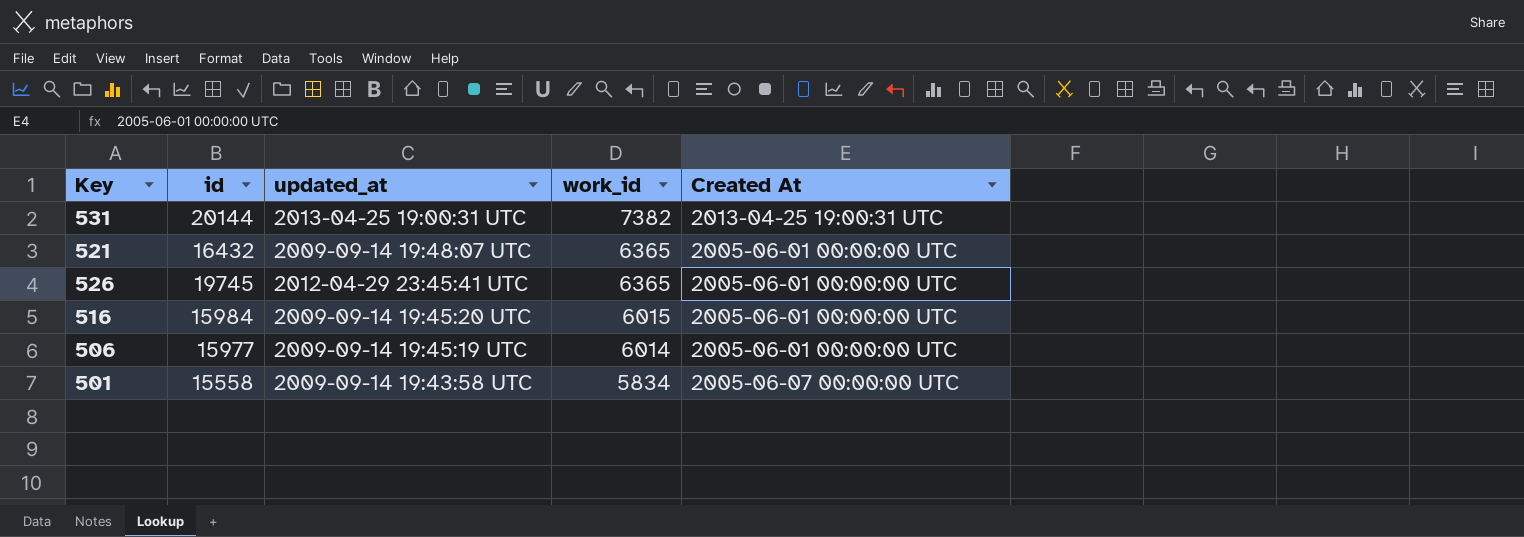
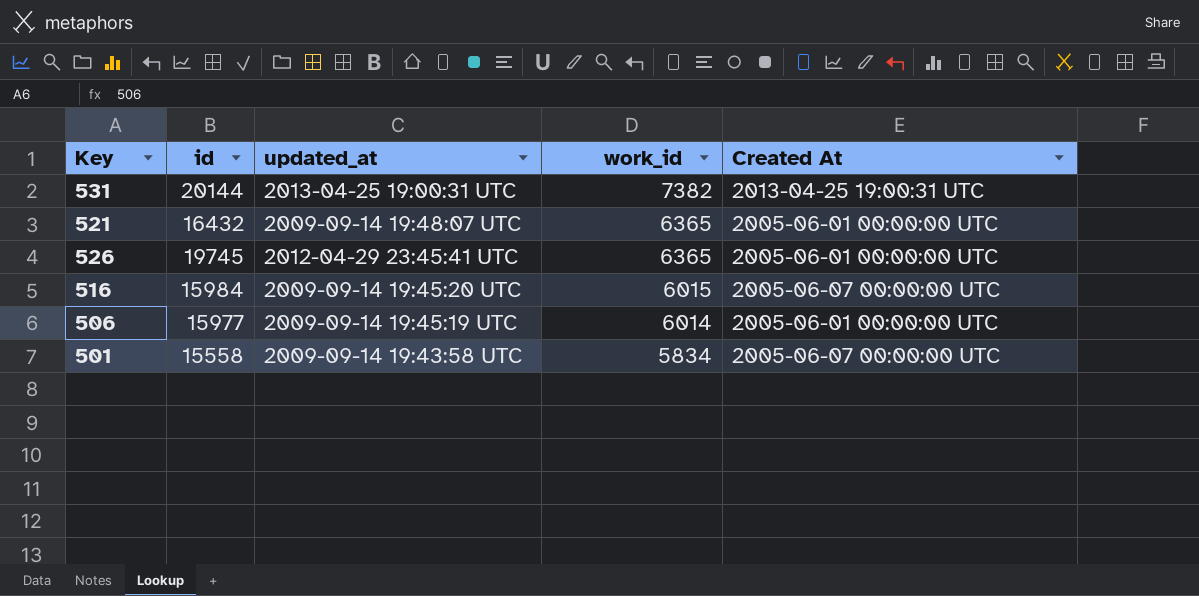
516 | Created At: 2005-06-01 00:00:00 UTC -> 2005-06-07 00:00:00 UTC

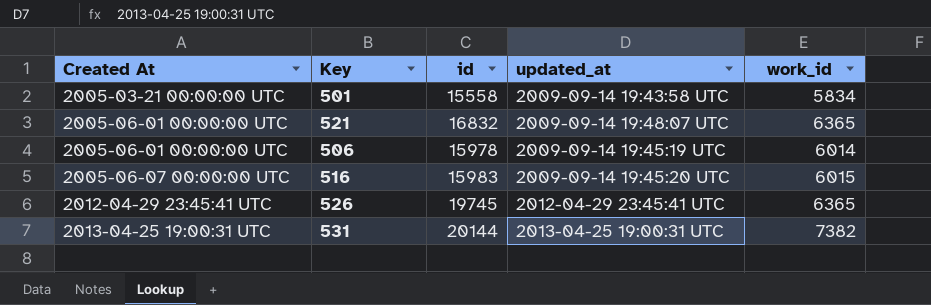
row order: work_id descending -> Created At ascending
column Created At | position: 5 -> 1
501 | Created At: 2005-06-07 00:00:00 UTC -> 2005-03-21 00:00:00 UTC
521 | id: 16432 -> 16832
506 | id: 15977 -> 15978
516 | id: 15984 -> 15983
526 | Created At: 2005-06-01 00:00:00 UTC -> 2012-04-29 23:45:41 UTC

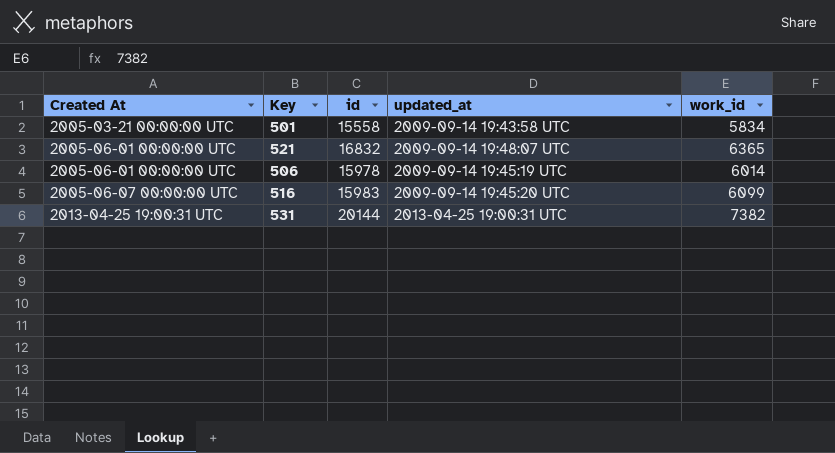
row 526: 2012-04-29 23:45:41 UTC | 19745 | 2012-04-29 23:45:41 UTC | 6365 -> none
516 | work_id: 6015 -> 6099

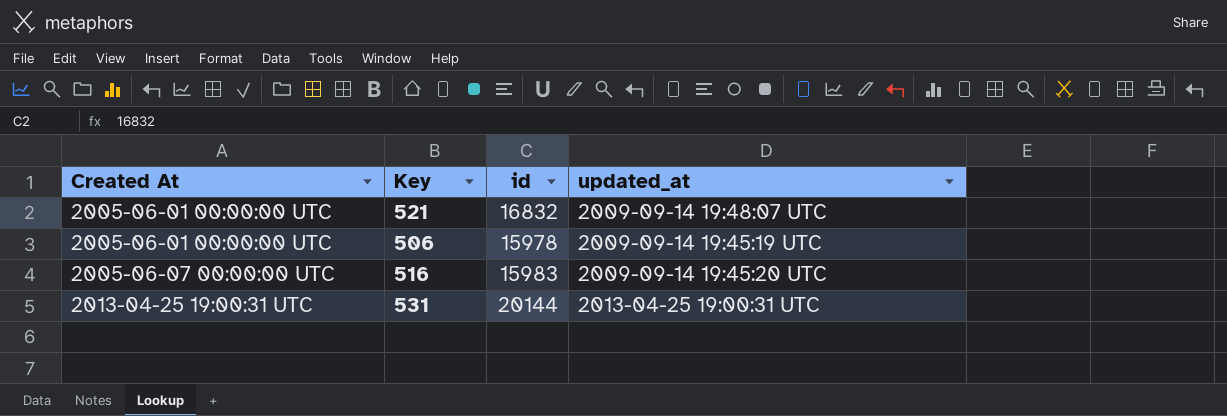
column work_id | position: 5 -> none
row 501: 2005-03-21 00:00:00 UTC | 15558 | 2009-09-14 19:43:58 UTC | 5834 -> none

